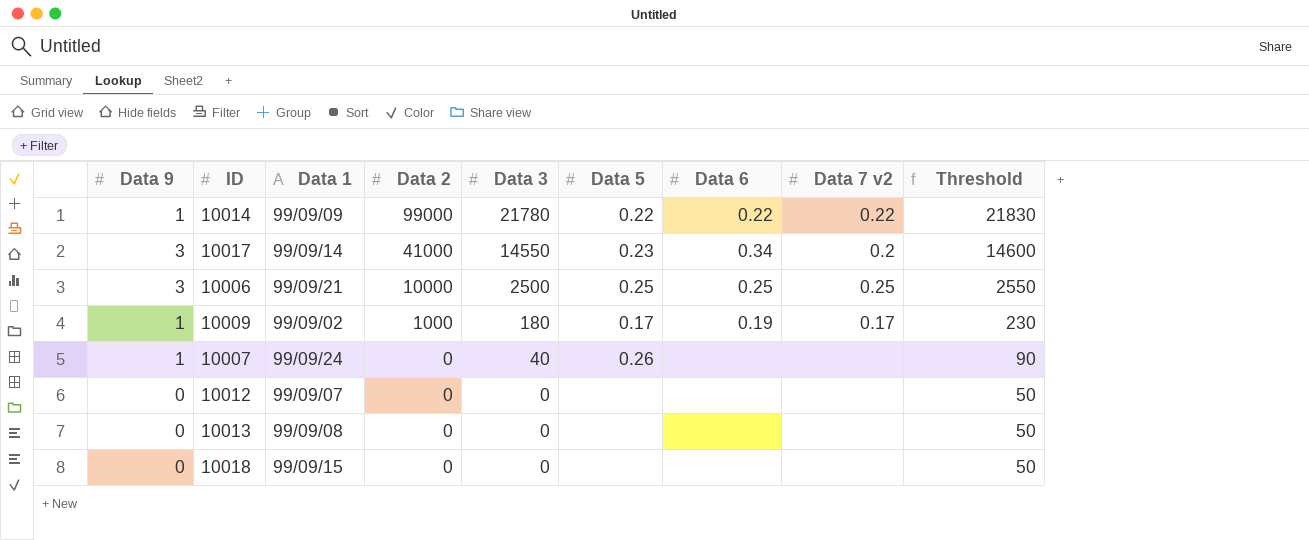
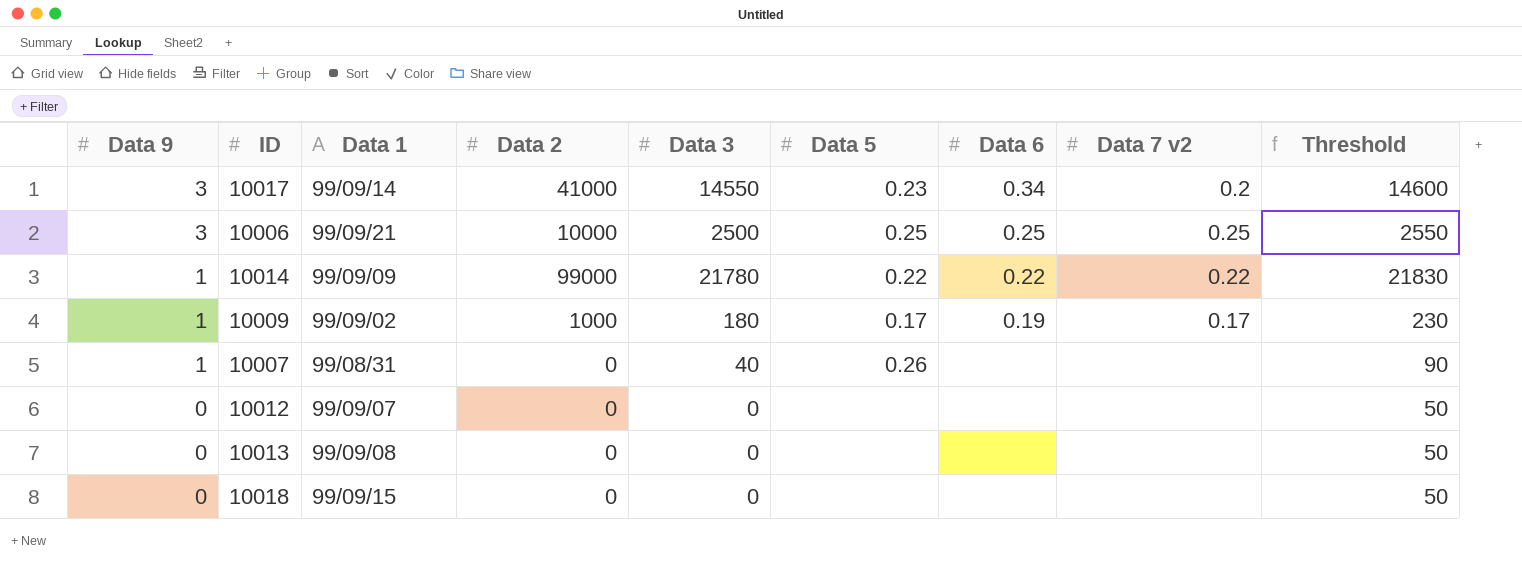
row order: Data 2 descending -> Data 9 descending
10007 | Data 1: 99/09/24 -> 99/08/31

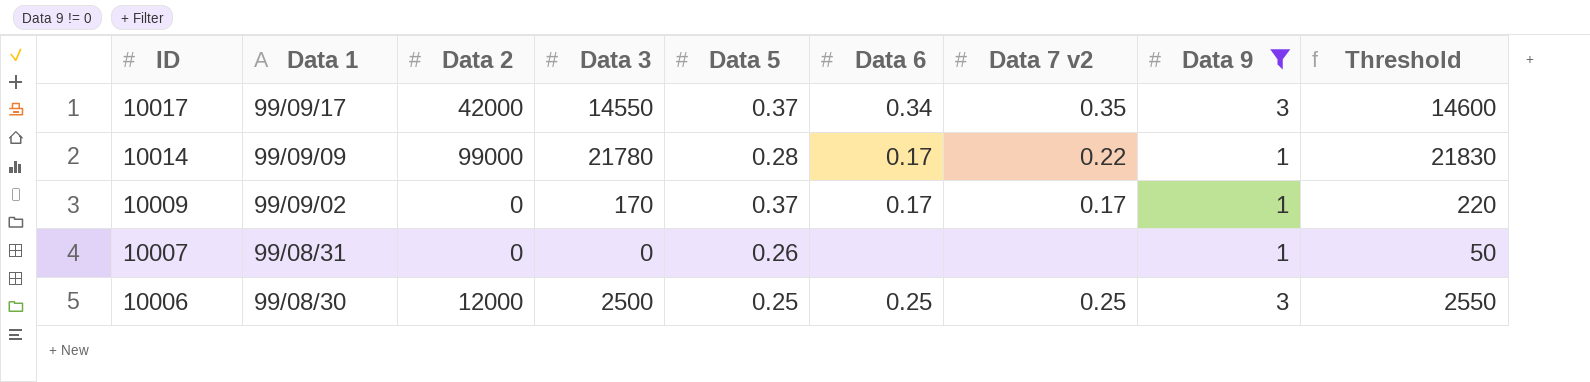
filter: none -> Data 9 != 0
row order: Data 9 descending -> ID descending
column Data 9 | position: 1 -> 8
10017 | Data 1: 99/09/14 -> 99/09/17
10017 | Data 2: 41000 -> 42000
10017 | Data 5: 0.23 -> 0.37
10017 | Data 7 v2: 0.2 -> 0.35
10014 | Data 5: 0.22 -> 0.28
10014 | Data 6: 0.22 -> 0.17
10009 | Data 2: 1000 -> 0
10009 | Data 3: 180 -> 170
10009 | Data 5: 0.17 -> 0.37
10009 | Data 6: 0.19 -> 0.17
10009 | Threshold: 230 -> 220
10007 | Data 3: 40 -> 0
10007 | Threshold: 90 -> 50
10006 | Data 1: 99/09/21 -> 99/08/30
10006 | Data 2: 10000 -> 12000

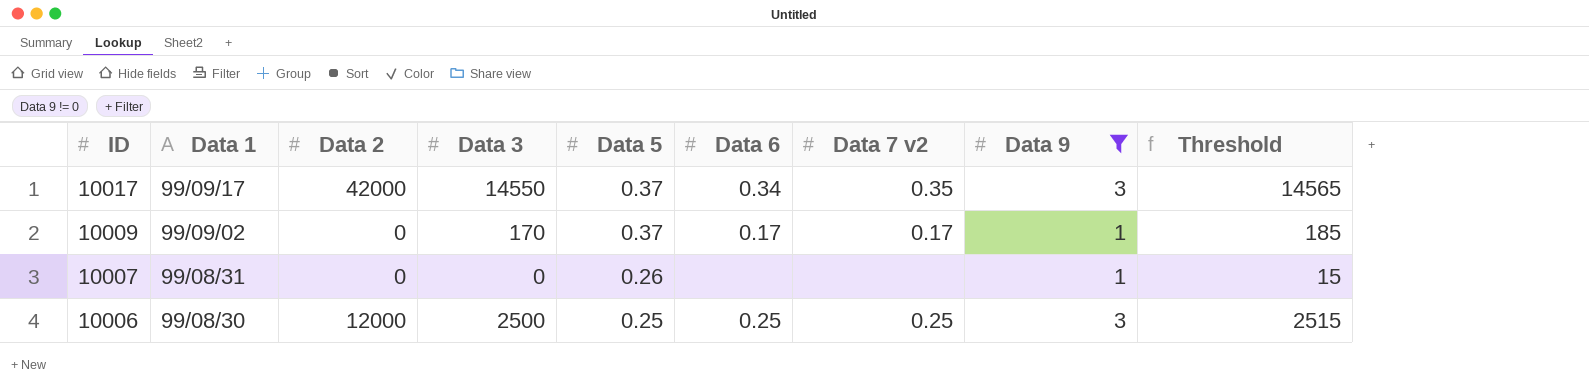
column Threshold | formula: [Data 3] + 50 -> [Data 3] + 15
row 10014: 99/09/09 | 99000 | 21780 | 0.28 | 0.17 | 0.22 | 1 | 21830 -> none

